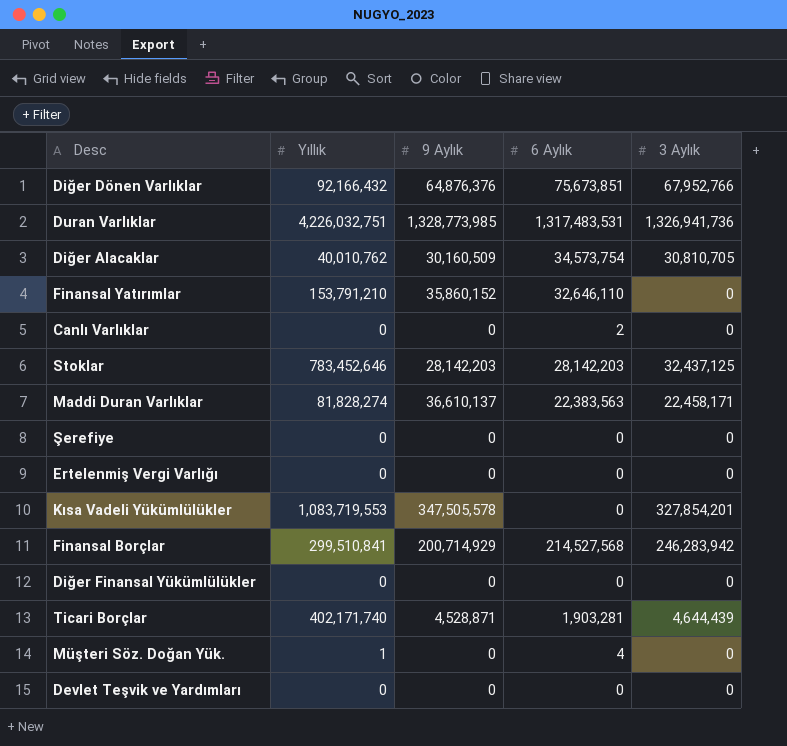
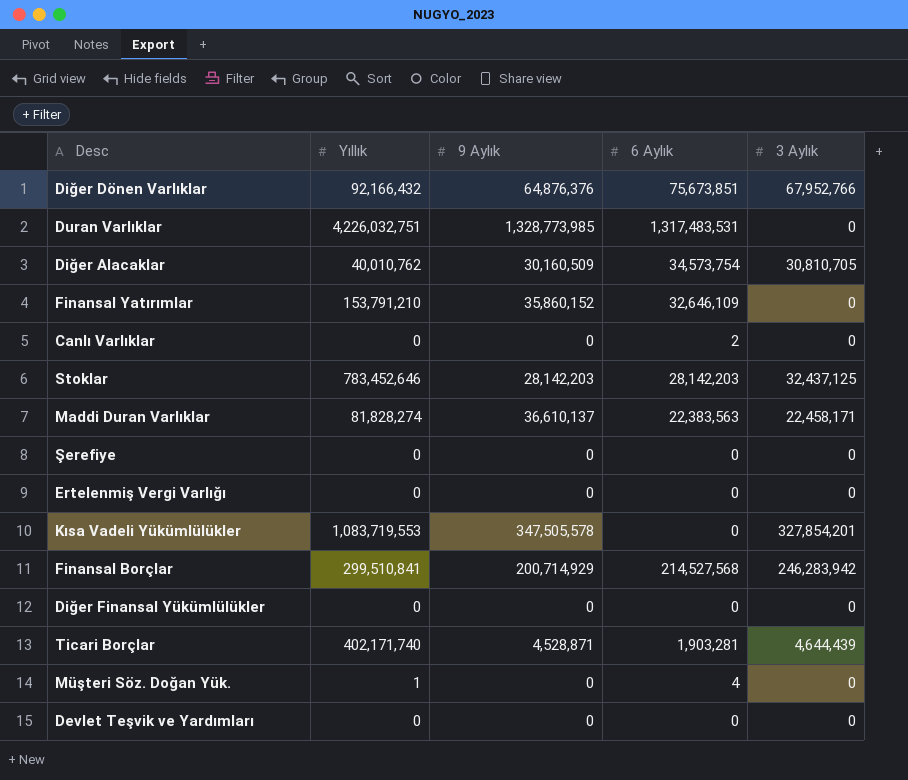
Duran Varlıklar | 3 Aylık: 1,326,941,736 -> 0
Finansal Yatırımlar | 6 Aylık: 32,646,110 -> 32,646,109

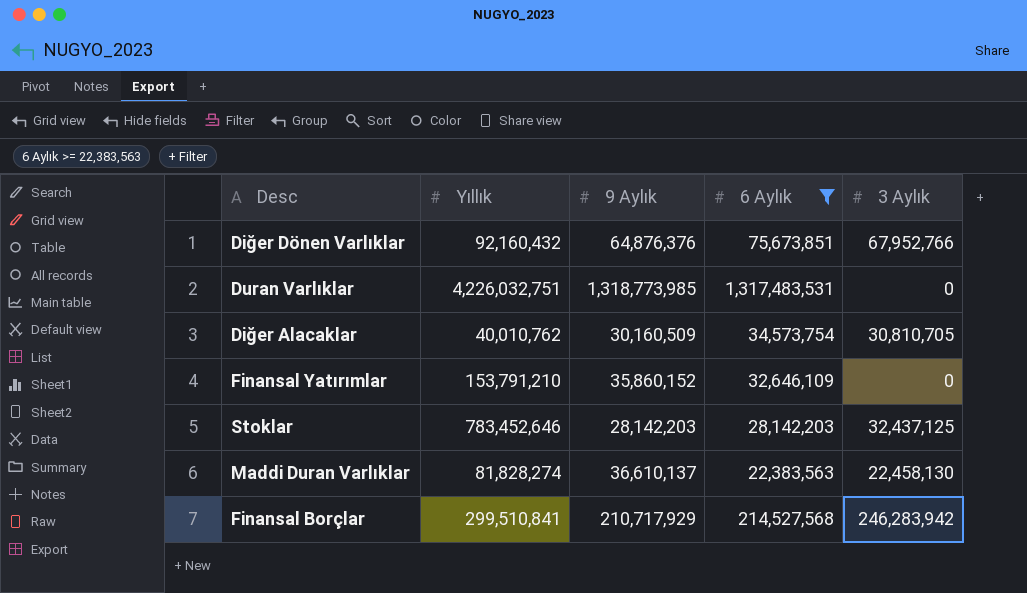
filter: none -> 6 Aylık >= 22,383,563
Diğer Dönen Varlıklar | Yıllık: 92,166,432 -> 92,160,432
Duran Varlıklar | 9 Aylık: 1,328,773,985 -> 1,318,773,985
Maddi Duran Varlıklar | 3 Aylık: 22,458,171 -> 22,458,130
Finansal Borçlar | 9 Aylık: 200,714,929 -> 210,717,929

